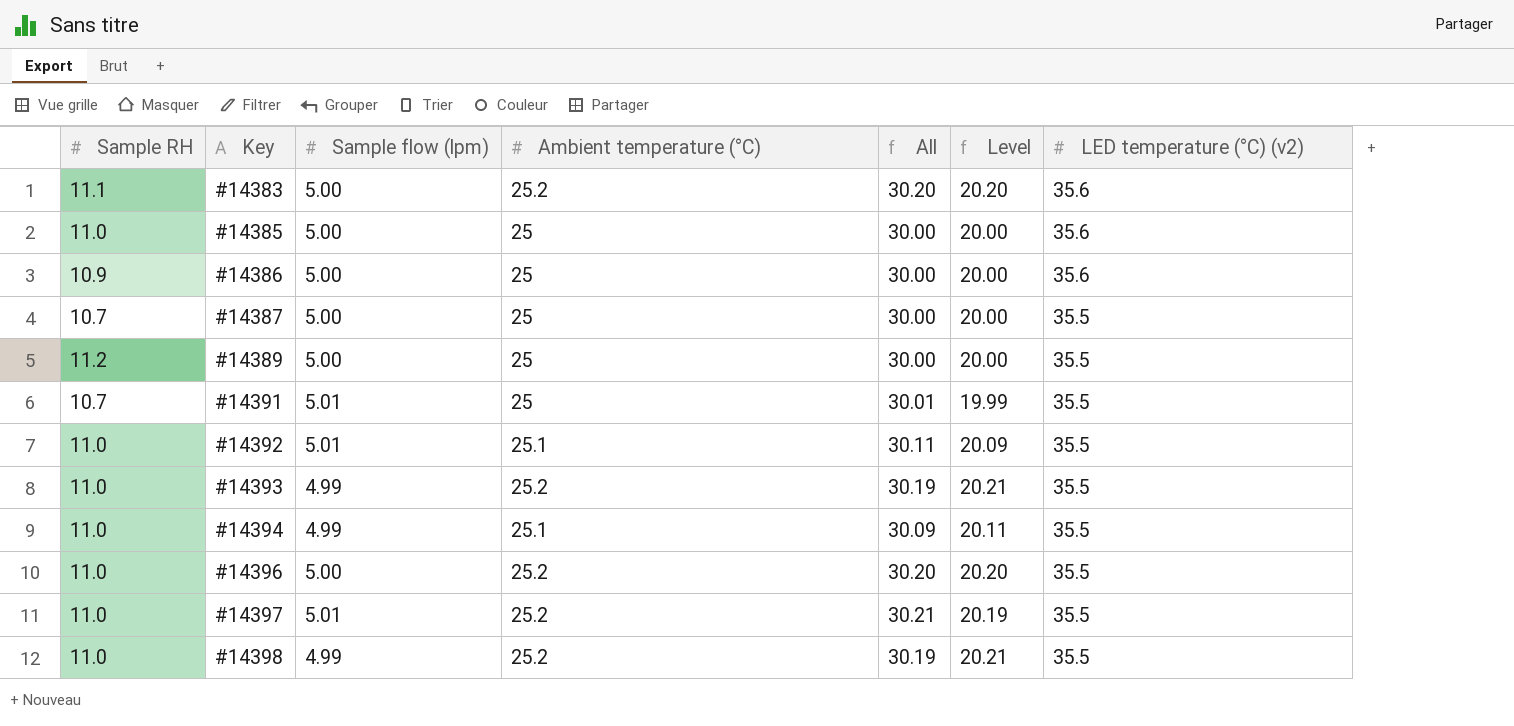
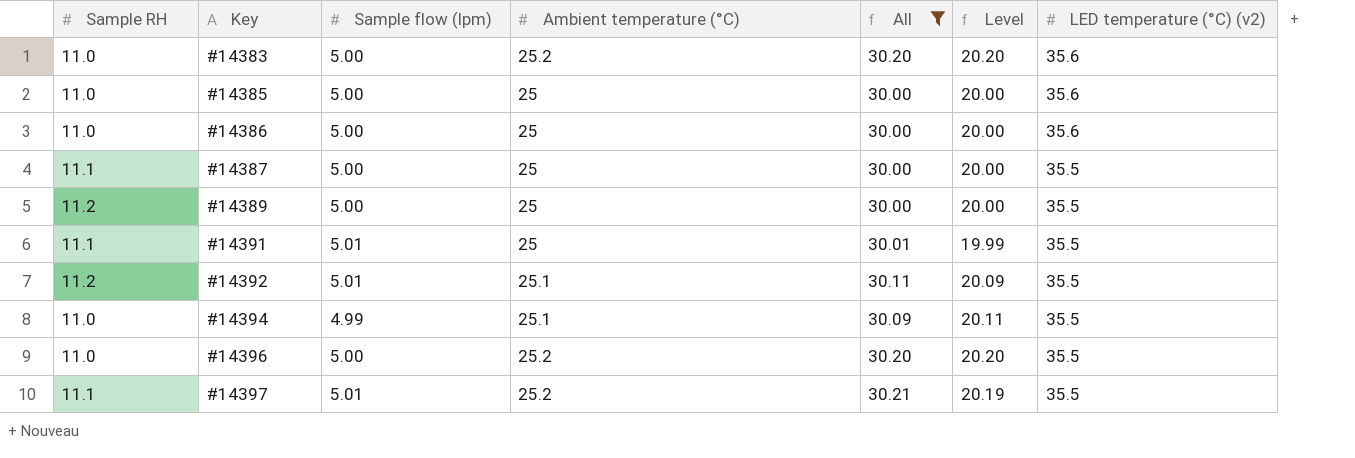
filter: none -> All != 30.19
#14383 | Sample RH: 11.1 -> 11.0
#14386 | Sample RH: 10.9 -> 11.0
#14387 | Sample RH: 10.7 -> 11.1
#14391 | Sample RH: 10.7 -> 11.1
#14392 | Sample RH: 11.0 -> 11.2
#14397 | Sample RH: 11.0 -> 11.1

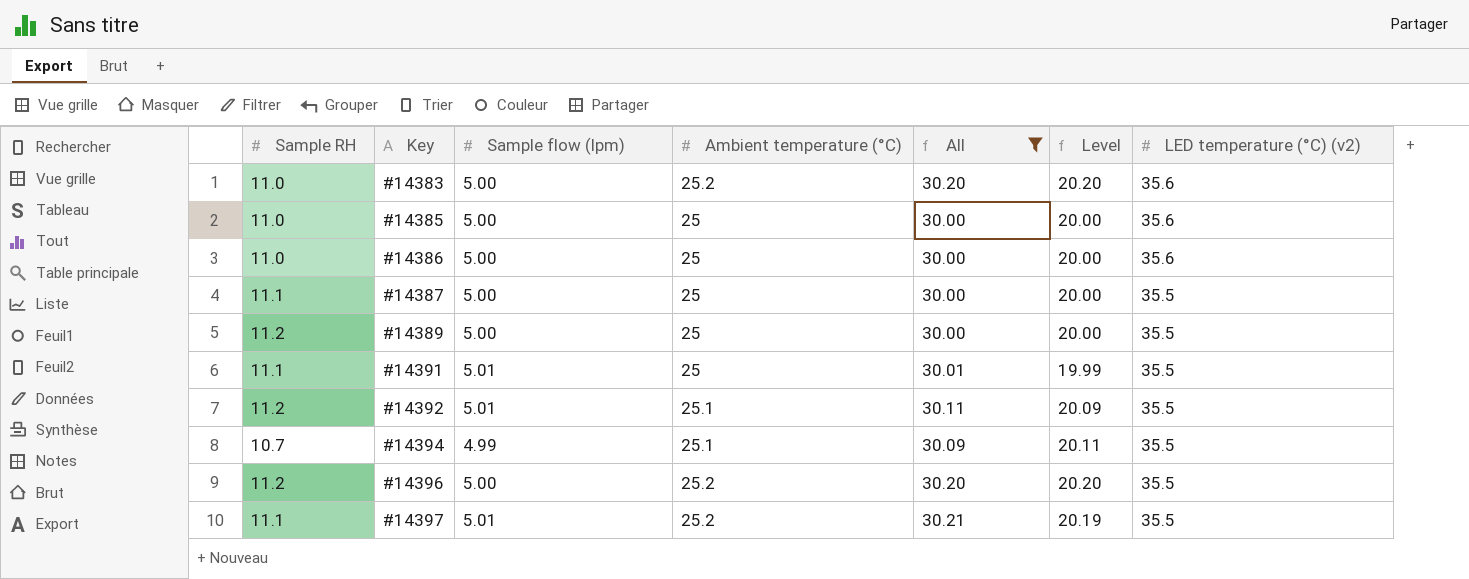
#14394 | Sample RH: 11.0 -> 10.7
#14396 | Sample RH: 11.0 -> 11.2

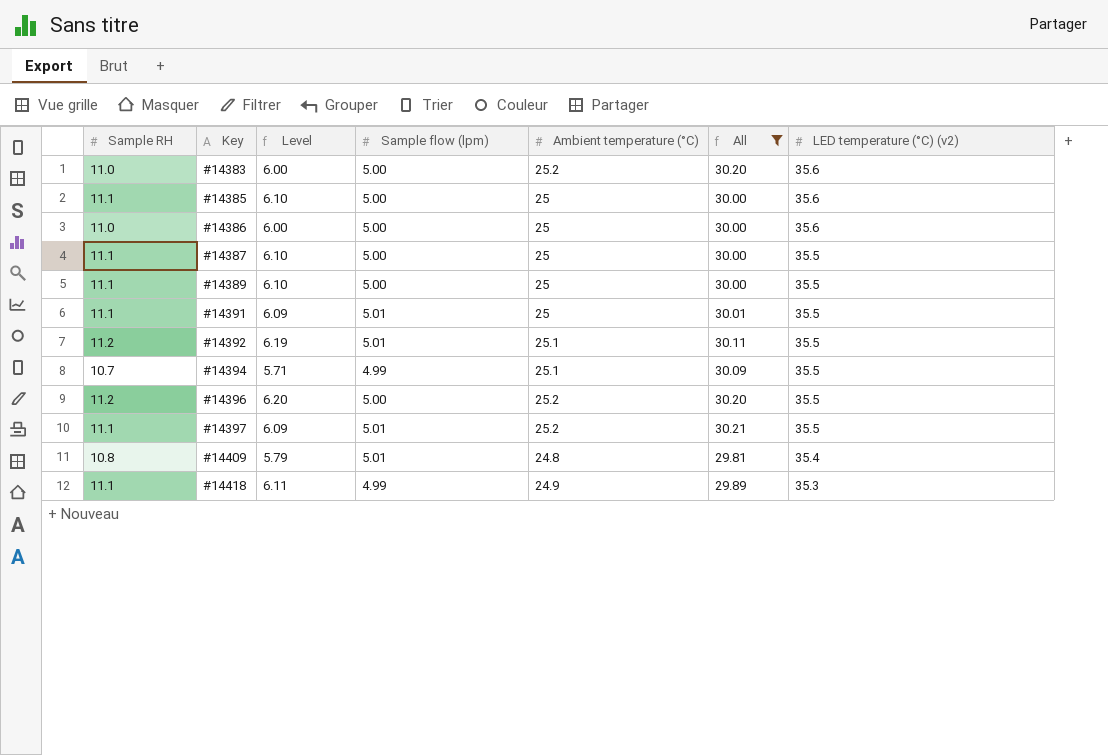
column Level | formula: [Ambient temperature (°C)] - [Sample flow (lpm)] -> [Sample RH] - [Sample flow (lpm)]
column Level | position: 6 -> 3
#14385 | Sample RH: 11.0 -> 11.1
#14389 | Sample RH: 11.2 -> 11.1
row #14409: none -> 10.8 | 5.79 | 5.01 | 24.8 | 29.81 | 35.4
row #14418: none -> 11.1 | 6.11 | 4.99 | 24.9 | 29.89 | 35.3

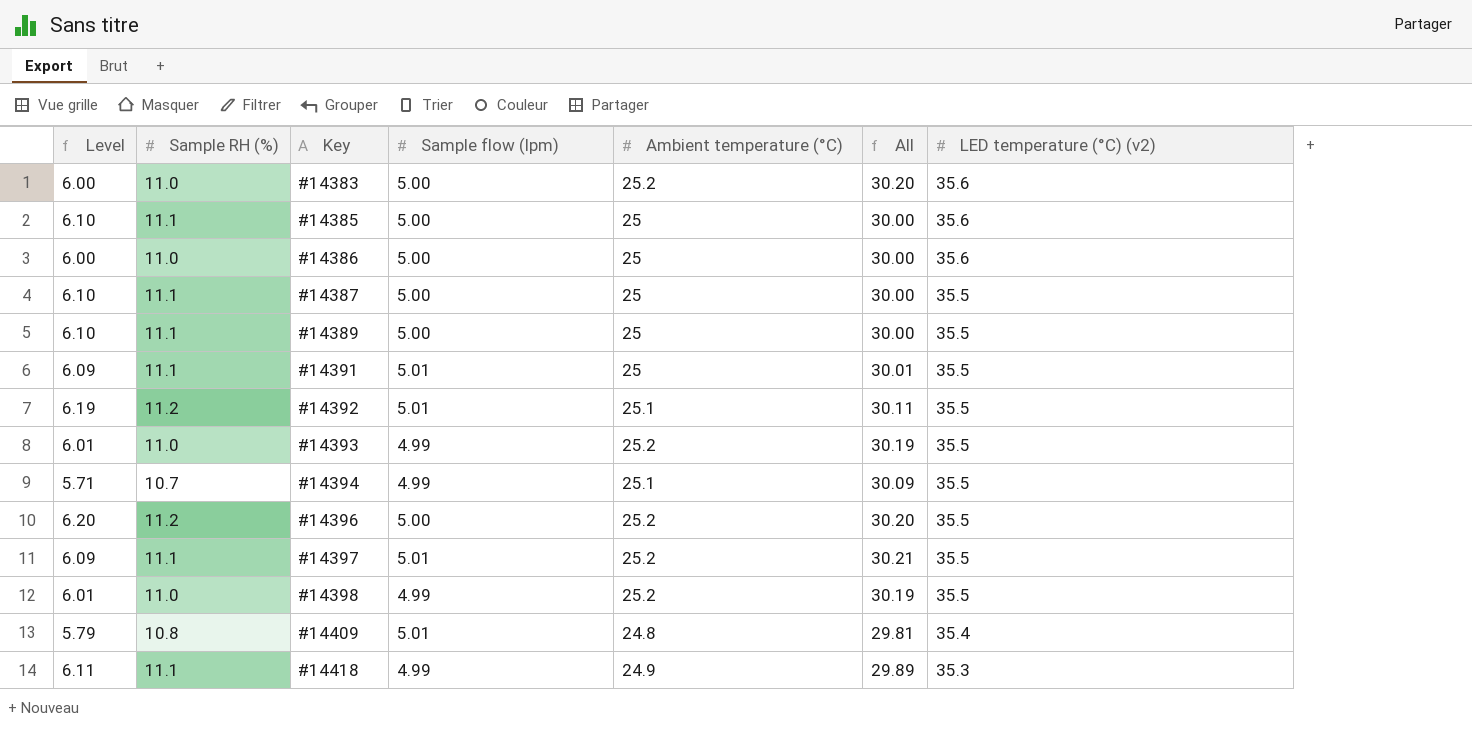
filter: All != 30.19 -> none
column Level | position: 3 -> 1
column name: Sample RH -> Sample RH (%)

